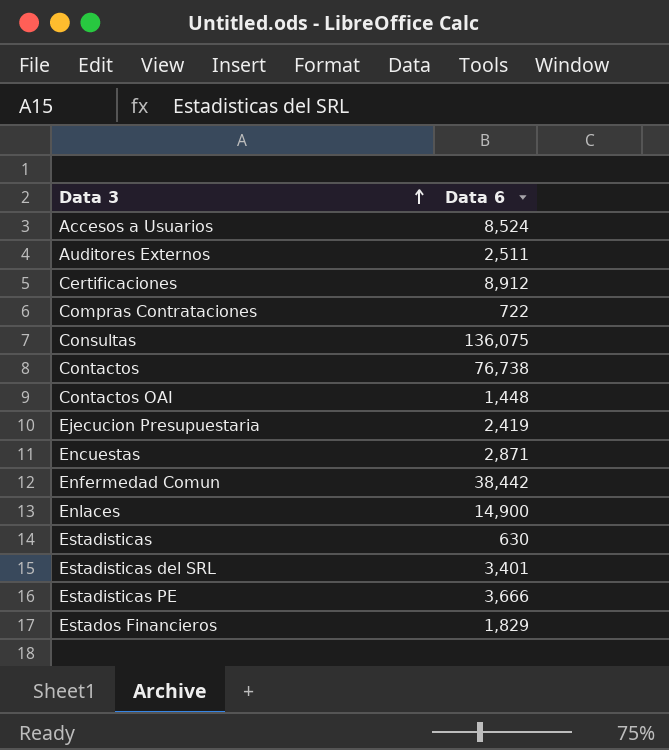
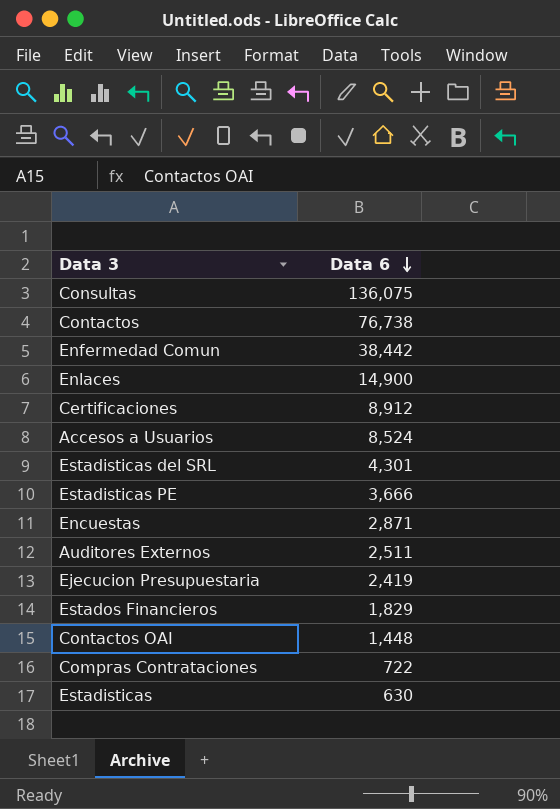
row order: Data 3 ascending -> Data 6 descending
Estadisticas del SRL | Data 6: 3,401 -> 4,301

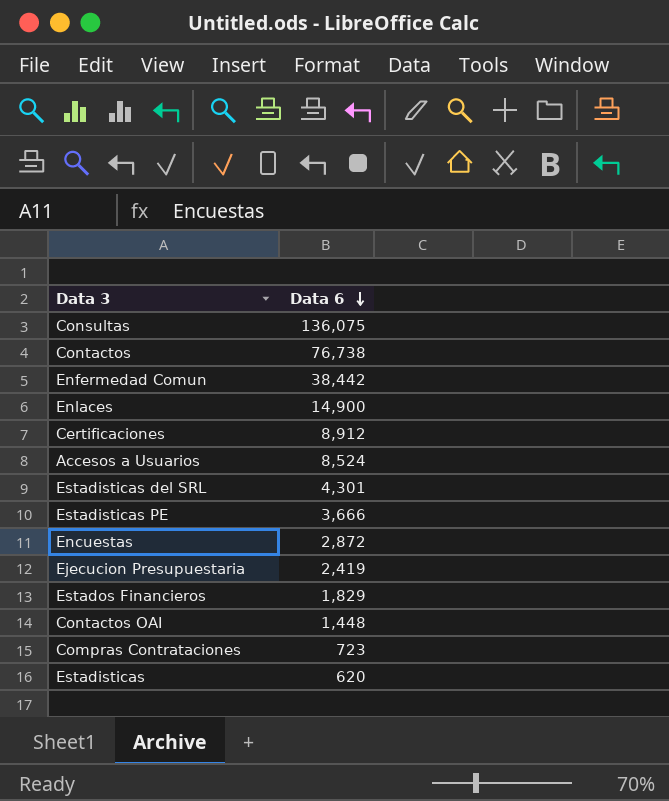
row Auditores Externos: 2,511 -> none
Encuestas | Data 6: 2,871 -> 2,872
Compras Contrataciones | Data 6: 722 -> 723
Estadisticas | Data 6: 630 -> 620

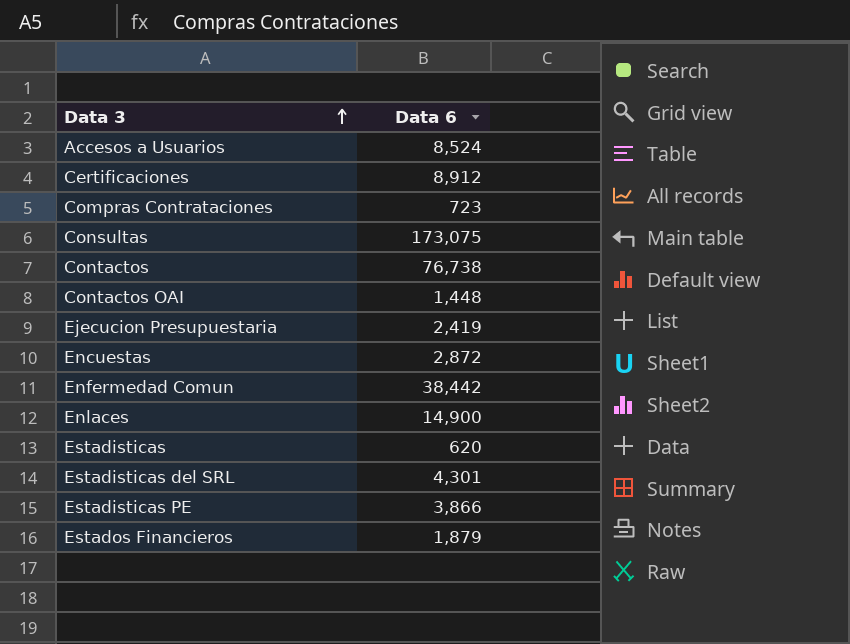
row order: Data 6 descending -> Data 3 ascending
Consultas | Data 6: 136,075 -> 173,075
Estadisticas PE | Data 6: 3,666 -> 3,866
Estados Financieros | Data 6: 1,829 -> 1,879

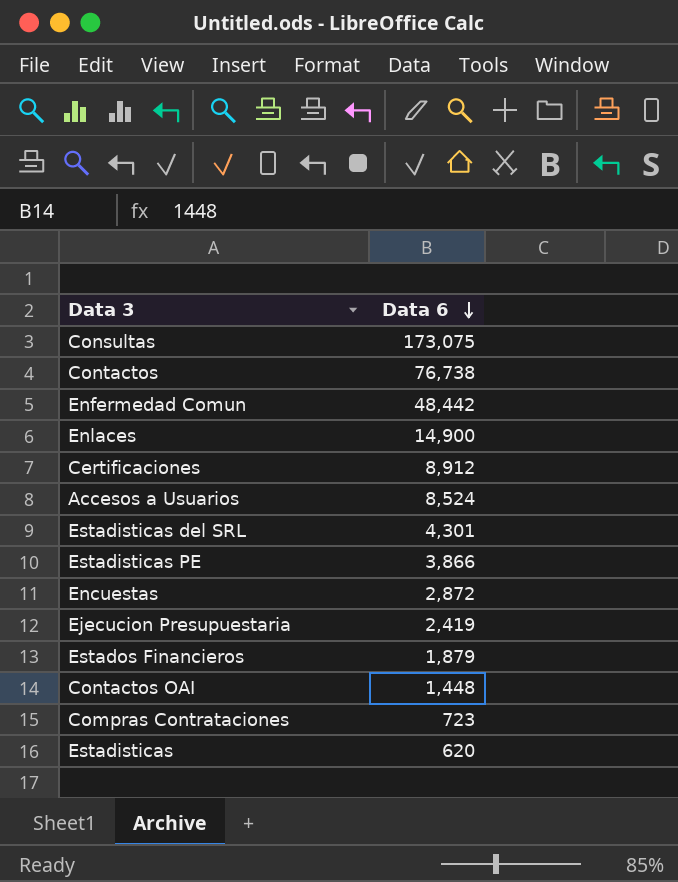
row order: Data 3 ascending -> Data 6 descending
Enfermedad Comun | Data 6: 38,442 -> 48,442

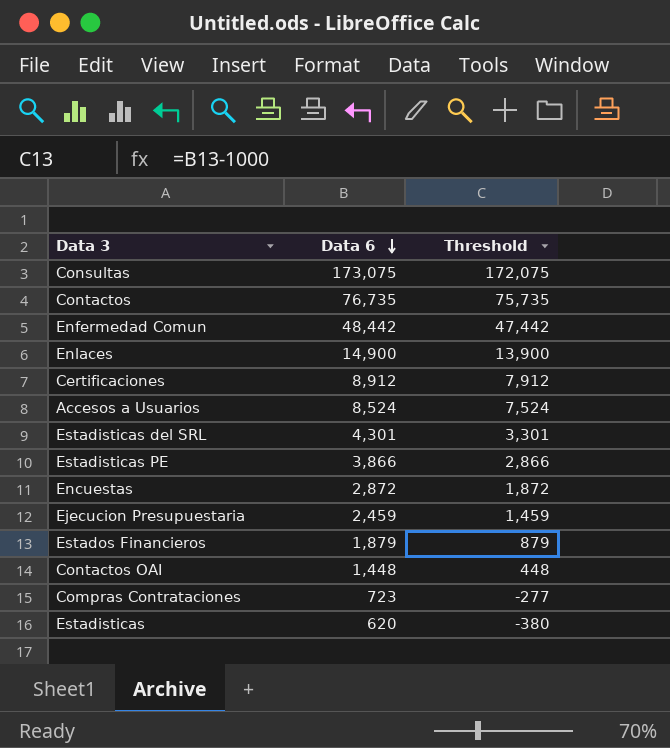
column Threshold | formula: none -> [Data 6] - 1000
Contactos | Data 6: 76,738 -> 76,735
Ejecucion Presupuestaria | Data 6: 2,419 -> 2,459

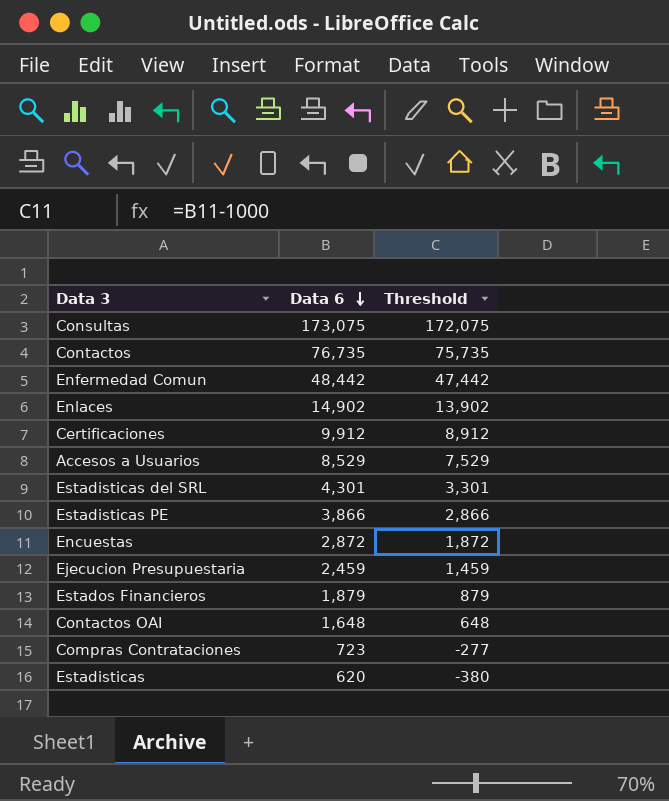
Enlaces | Data 6: 14,900 -> 14,902
Enlaces | Threshold: 13,900 -> 13,902
Certificaciones | Data 6: 8,912 -> 9,912
Certificaciones | Threshold: 7,912 -> 8,912
Accesos a Usuarios | Data 6: 8,524 -> 8,529
Accesos a Usuarios | Threshold: 7,524 -> 7,529
Contactos OAI | Data 6: 1,448 -> 1,648
Contactos OAI | Threshold: 448 -> 648

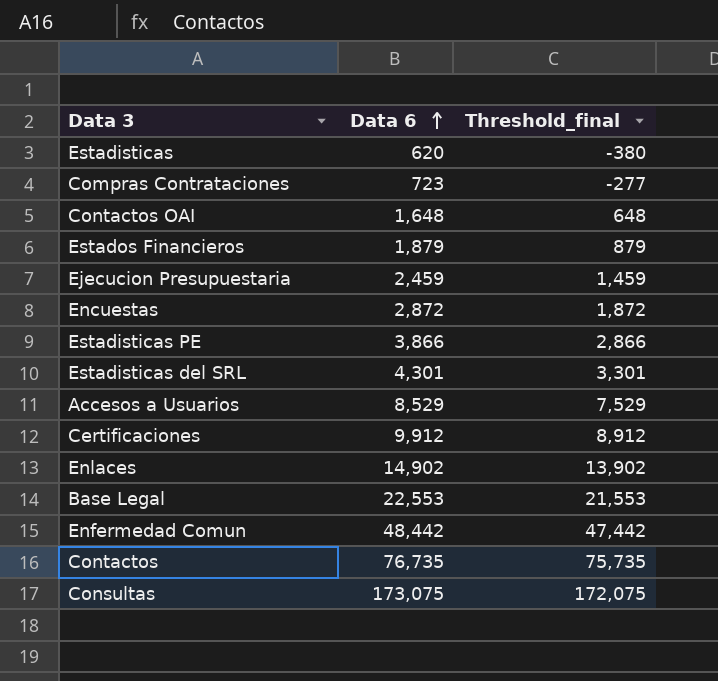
row order: Data 6 descending -> Data 6 ascending
column name: Threshold -> Threshold_final
row Base Legal: none -> 22,553 | 21,553

